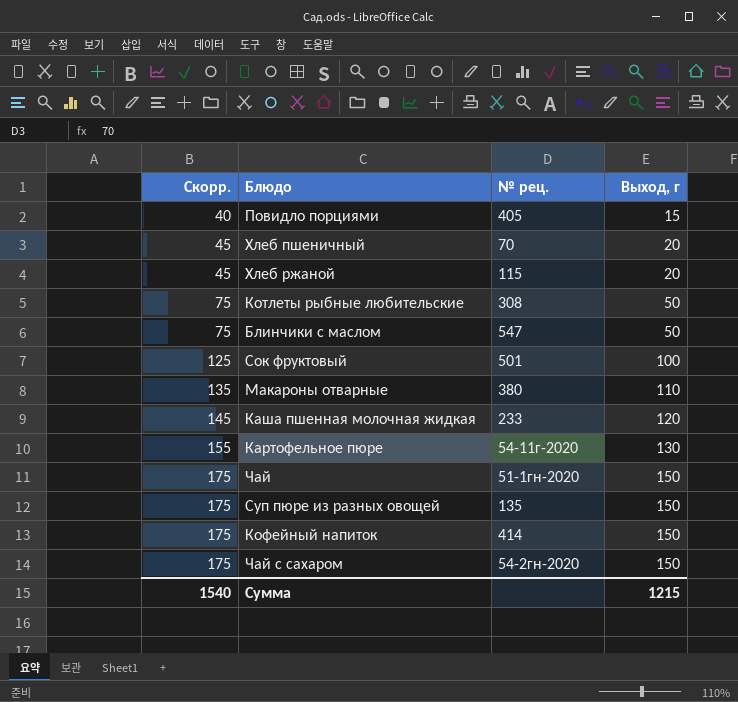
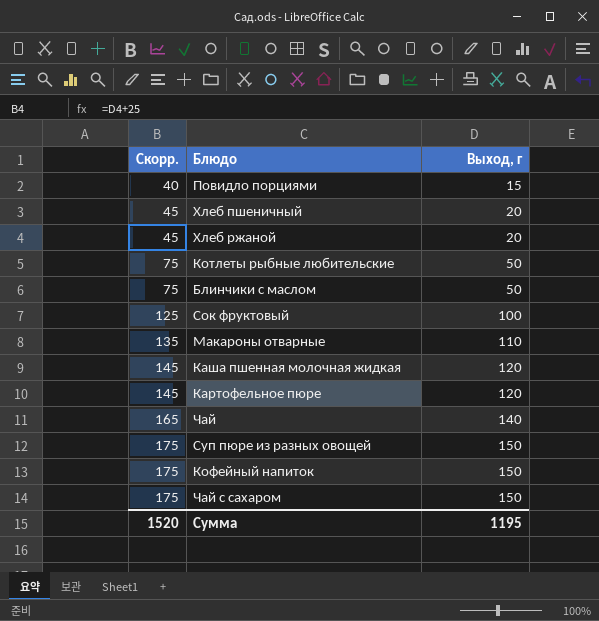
column № рец. | position: 3 -> none
Картофельное пюре | Скорр.: 155 -> 145
Картофельное пюре | Выход, г: 130 -> 120
Чай | Скорр.: 175 -> 165
Чай | Выход, г: 150 -> 140
Сумма | Скорр.: 1540 -> 1520
Сумма | Выход, г: 1215 -> 1195

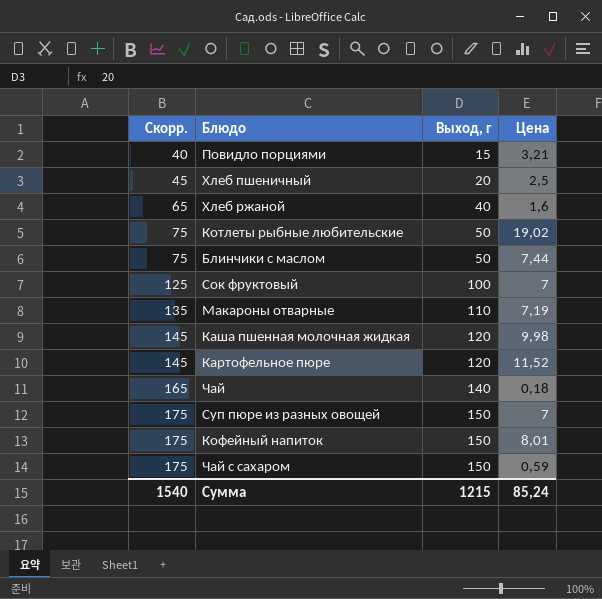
column Цена | position: none -> 4
Хлеб ржаной | Скорр.: 45 -> 65
Хлеб ржаной | Выход, г: 20 -> 40
Сумма | Скорр.: 1520 -> 1540
Сумма | Выход, г: 1195 -> 1215

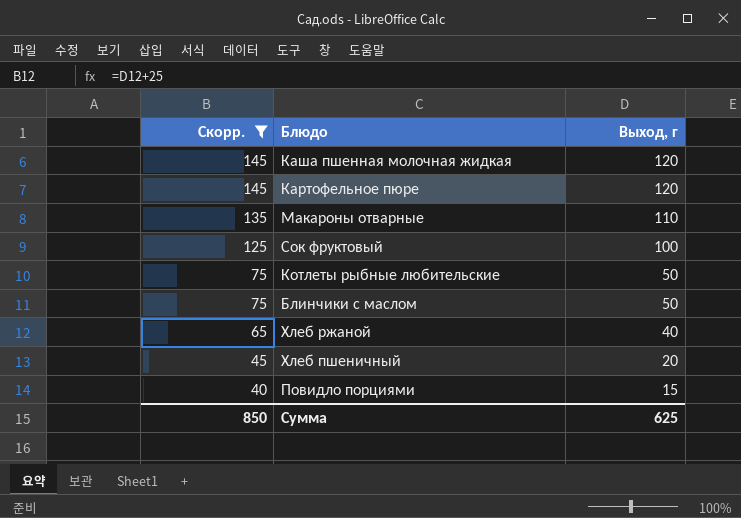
filter: none -> Скорр. <= 145
row order: Скорр. ascending -> Скорр. descending
column Цена | position: 4 -> none
Сумма | Скорр.: 1540 -> 850
Сумма | Выход, г: 1215 -> 625

